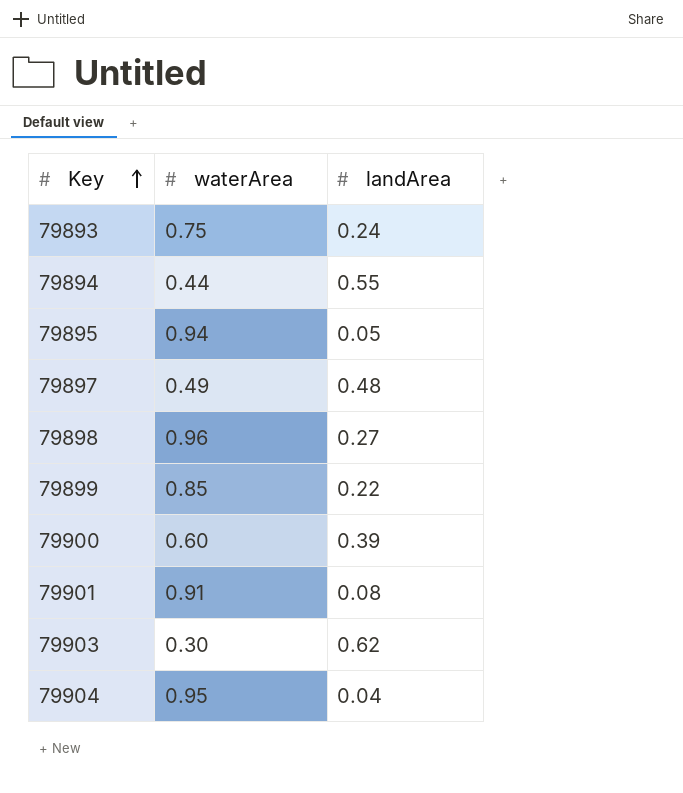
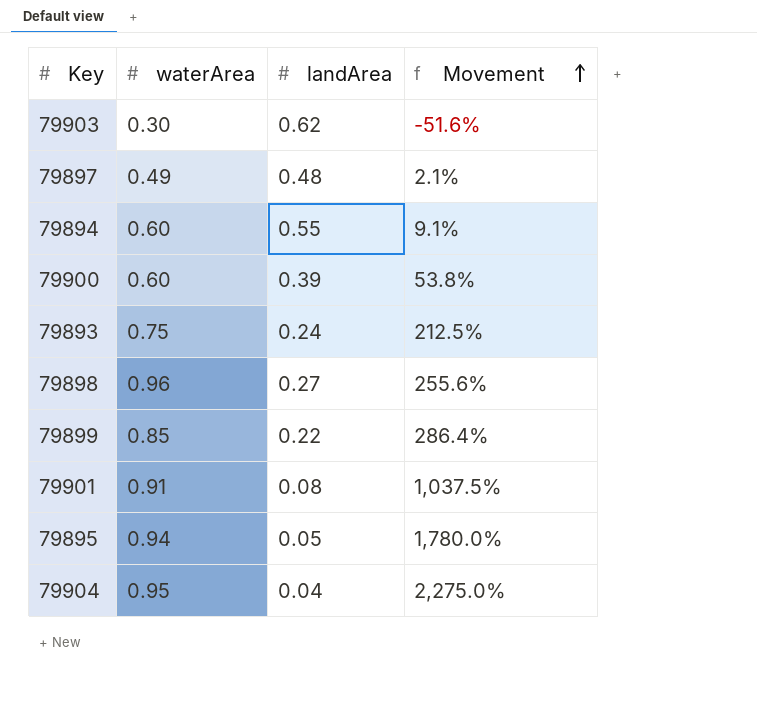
row order: Key ascending -> Movement ascending
column Movement | formula: none -> ([waterArea] - [landArea]) / [landArea]
79894 | waterArea: 0.44 -> 0.60

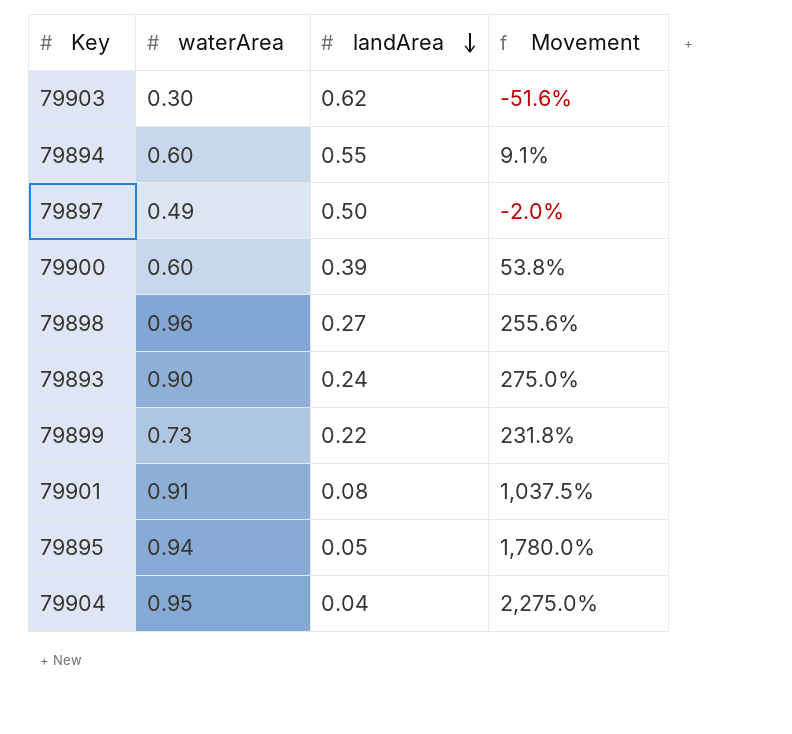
row order: Movement ascending -> landArea descending
79897 | landArea: 0.48 -> 0.50
79897 | Movement: 2.1% -> -2.0%
79893 | waterArea: 0.75 -> 0.90
79893 | Movement: 212.5% -> 275.0%
79899 | waterArea: 0.85 -> 0.73
79899 | Movement: 286.4% -> 231.8%

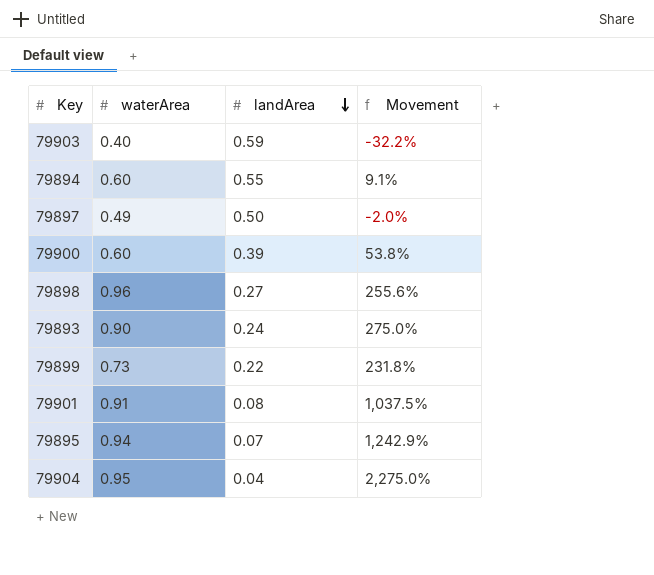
79903 | waterArea: 0.30 -> 0.40
79903 | landArea: 0.62 -> 0.59
79903 | Movement: -51.6% -> -32.2%
79895 | landArea: 0.05 -> 0.07
79895 | Movement: 1,780.0% -> 1,242.9%

